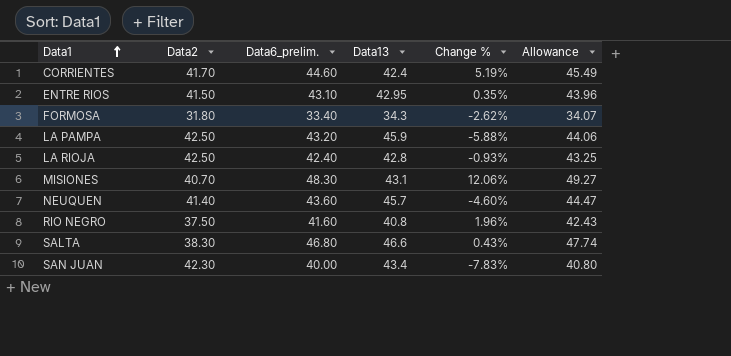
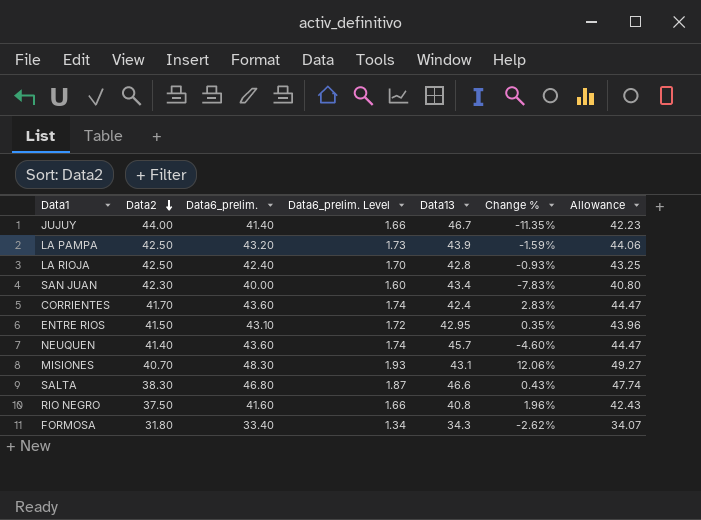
row order: Data1 ascending -> Data2 descending
column Data6_prelim. Level | formula: none -> [Data6_prelim.] * 0.04
row JUJUY: none -> 44.00 | 41.40 | 1.66 | 46.7 | -11.35% | 42.23
LA PAMPA | Data13: 45.9 -> 43.9
LA PAMPA | Change %: -5.88% -> -1.59%
CORRIENTES | Data6_prelim.: 44.60 -> 43.60
CORRIENTES | Change %: 5.19% -> 2.83%
CORRIENTES | Allowance: 45.49 -> 44.47

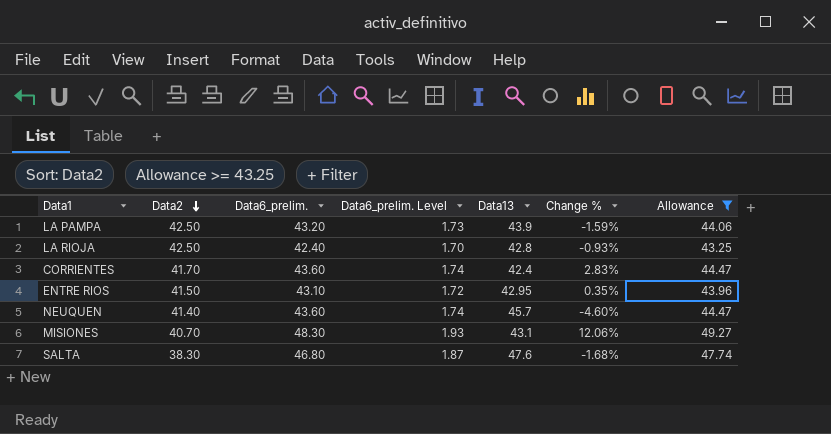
filter: none -> Allowance >= 43.25
SALTA | Data13: 46.6 -> 47.6
SALTA | Change %: 0.43% -> -1.68%

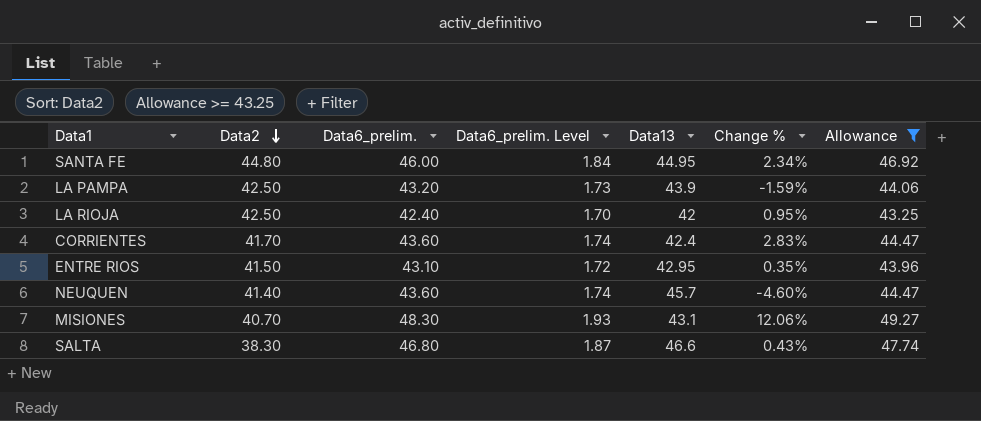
row SANTA FE: none -> 44.80 | 46.00 | 1.84 | 44.95 | 2.34% | 46.92
LA RIOJA | Data13: 42.8 -> 42
LA RIOJA | Change %: -0.93% -> 0.95%
SALTA | Data13: 47.6 -> 46.6
SALTA | Change %: -1.68% -> 0.43%

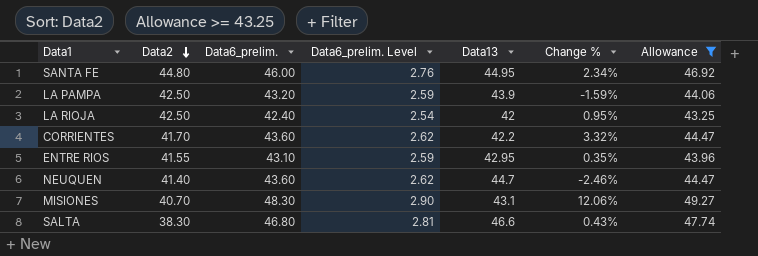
column Data6_prelim. Level | formula: [Data6_prelim.] * 0.04 -> [Data6_prelim.] * 0.06
CORRIENTES | Data13: 42.4 -> 42.2
CORRIENTES | Change %: 2.83% -> 3.32%
ENTRE RIOS | Data2: 41.50 -> 41.55
NEUQUEN | Data13: 45.7 -> 44.7
NEUQUEN | Change %: -4.60% -> -2.46%

